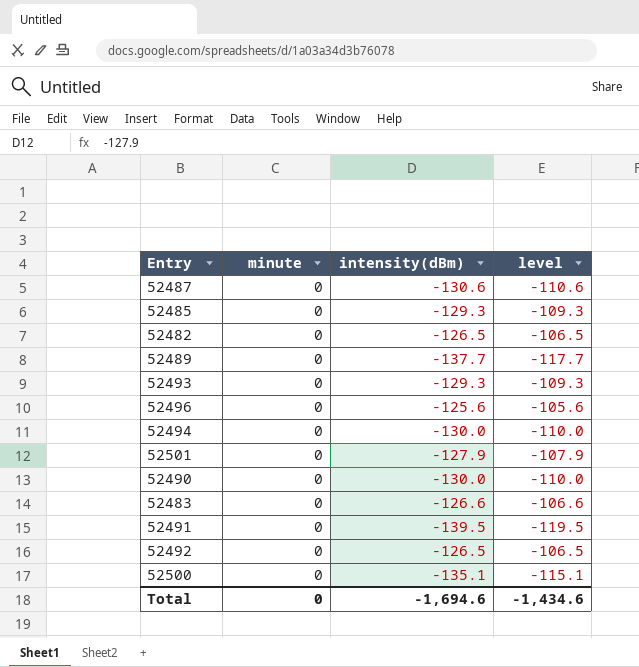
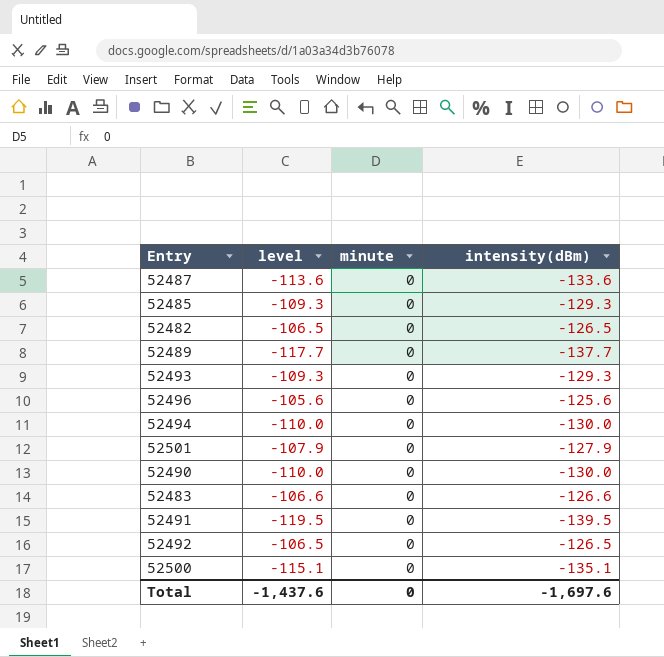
column level | position: 4 -> 2
52487 | level: -110.6 -> -113.6
52487 | intensity(dBm): -130.6 -> -133.6
Total | level: -1,434.6 -> -1,437.6
Total | intensity(dBm): -1,694.6 -> -1,697.6

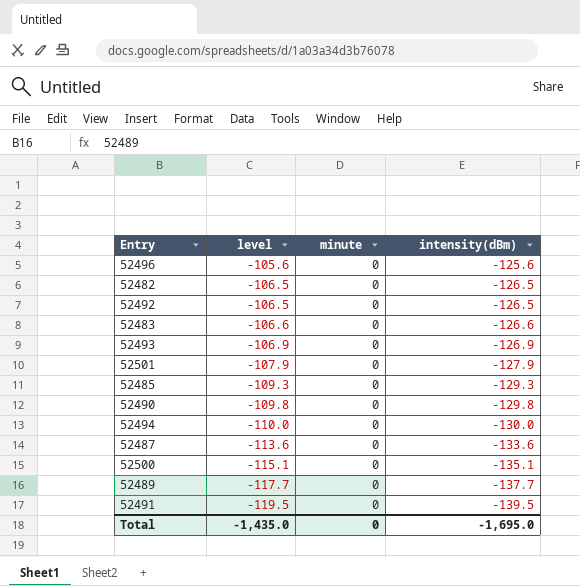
row order: none -> level descending
52493 | level: -109.3 -> -106.9
52493 | intensity(dBm): -129.3 -> -126.9
52490 | level: -110.0 -> -109.8
52490 | intensity(dBm): -130.0 -> -129.8
Total | level: -1,437.6 -> -1,435.0
Total | intensity(dBm): -1,697.6 -> -1,695.0

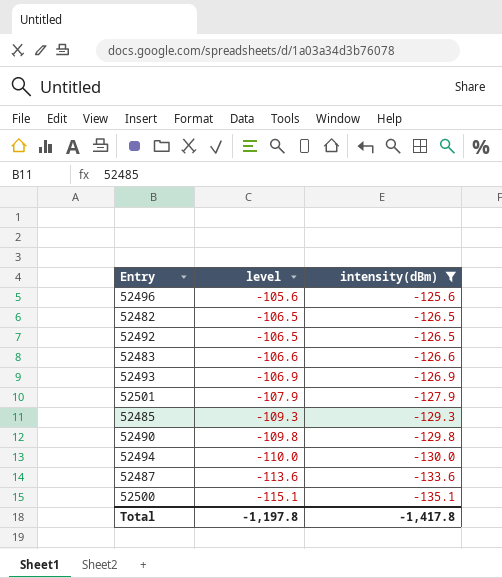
filter: none -> intensity(dBm) >= -135.1
column minute | position: 3 -> none
Total | level: -1,435.0 -> -1,197.8
Total | intensity(dBm): -1,695.0 -> -1,417.8

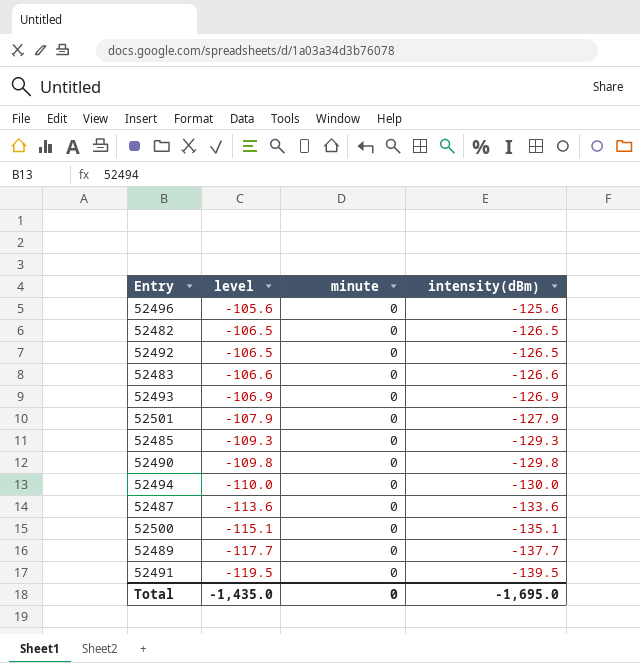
filter: intensity(dBm) >= -135.1 -> none
column minute | position: none -> 3
Total | level: -1,197.8 -> -1,435.0
Total | intensity(dBm): -1,417.8 -> -1,695.0

